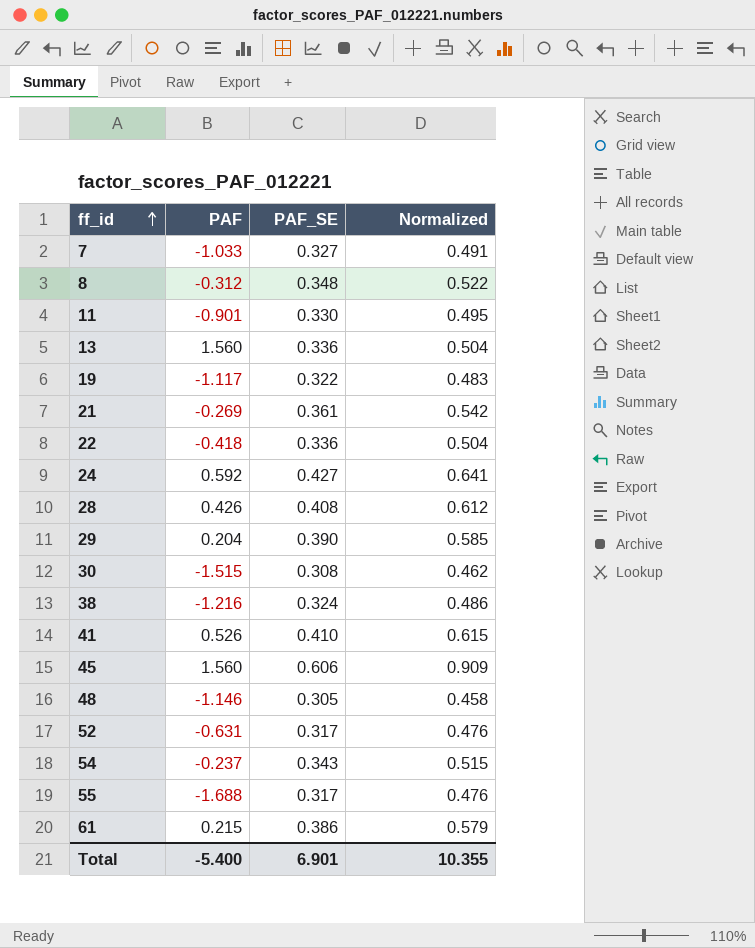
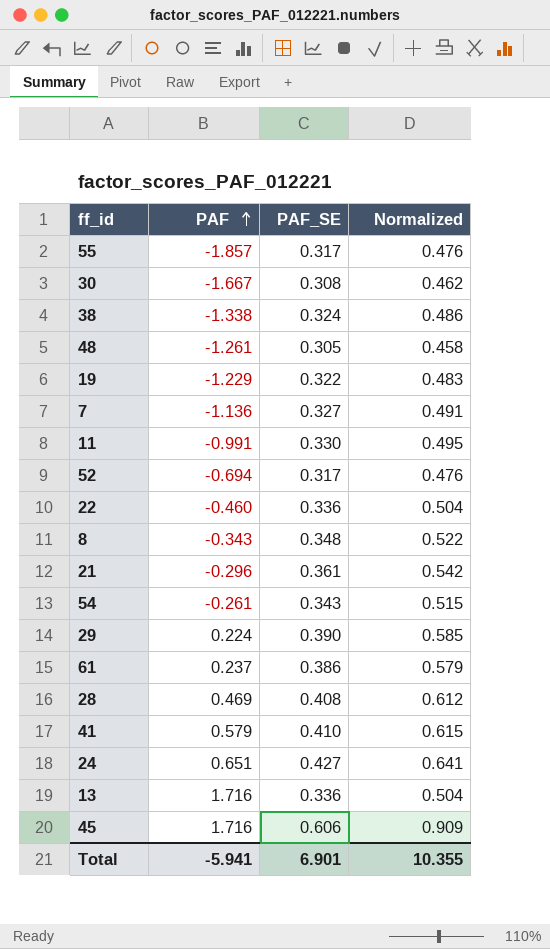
row order: ff_id ascending -> PAF ascending
55 | PAF: -1.688 -> -1.857
30 | PAF: -1.515 -> -1.667
38 | PAF: -1.216 -> -1.338
48 | PAF: -1.146 -> -1.261
19 | PAF: -1.117 -> -1.229
7 | PAF: -1.033 -> -1.136
11 | PAF: -0.901 -> -0.991
52 | PAF: -0.631 -> -0.694
22 | PAF: -0.418 -> -0.460
8 | PAF: -0.312 -> -0.343
21 | PAF: -0.269 -> -0.296
54 | PAF: -0.237 -> -0.261
29 | PAF: 0.204 -> 0.224
61 | PAF: 0.215 -> 0.237
28 | PAF: 0.426 -> 0.469
41 | PAF: 0.526 -> 0.579
24 | PAF: 0.592 -> 0.651
13 | PAF: 1.560 -> 1.716
45 | PAF: 1.560 -> 1.716
Total | PAF: -5.400 -> -5.941

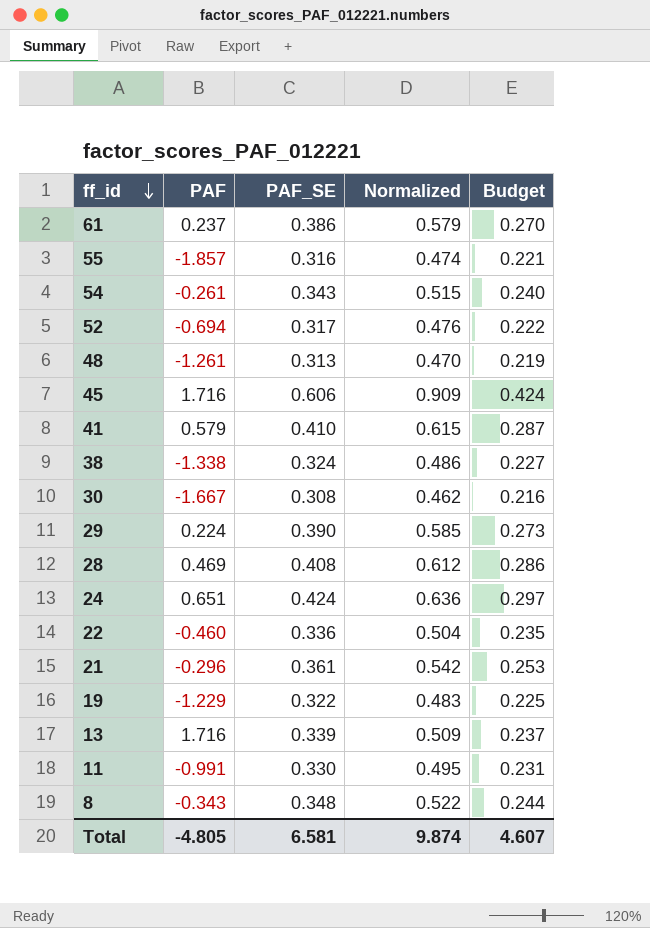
row order: PAF ascending -> ff_id descending
column Budget | formula: none -> [PAF_SE] * 0.7
row 7: -1.136 | 0.327 | 0.491 -> none
55 | PAF_SE: 0.317 -> 0.316
55 | Normalized: 0.476 -> 0.474
48 | PAF_SE: 0.305 -> 0.313
48 | Normalized: 0.458 -> 0.470
24 | PAF_SE: 0.427 -> 0.424
24 | Normalized: 0.641 -> 0.636
13 | PAF_SE: 0.336 -> 0.339
13 | Normalized: 0.504 -> 0.509
Total | PAF: -5.941 -> -4.805
Total | PAF_SE: 6.901 -> 6.581
Total | Normalized: 10.355 -> 9.874

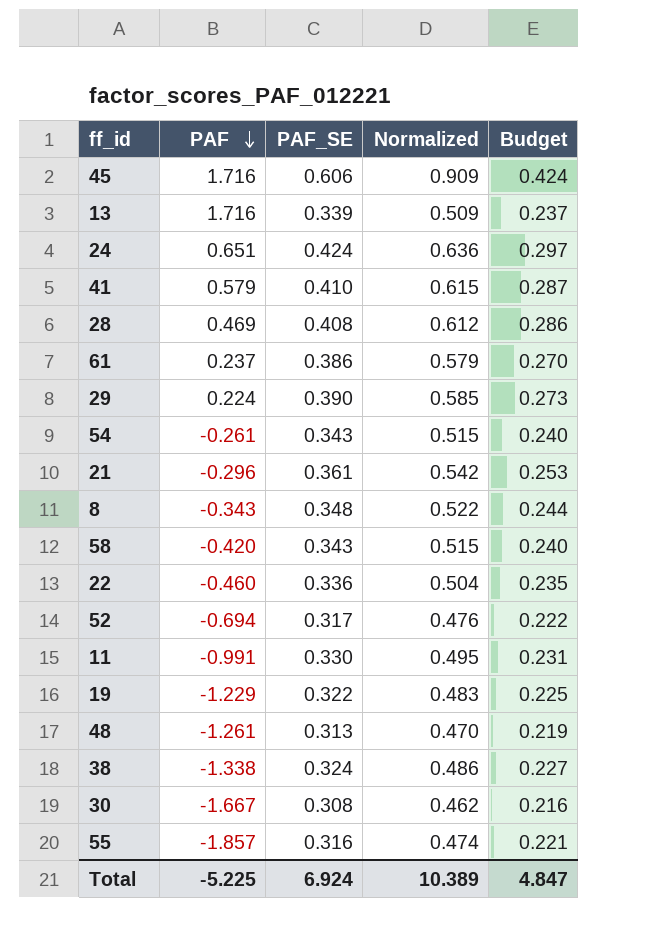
row order: ff_id descending -> PAF descending
row 58: none -> -0.420 | 0.343 | 0.515 | 0.240
Total | PAF: -4.805 -> -5.225
Total | PAF_SE: 6.581 -> 6.924
Total | Normalized: 9.874 -> 10.389
Total | Budget: 4.607 -> 4.847

